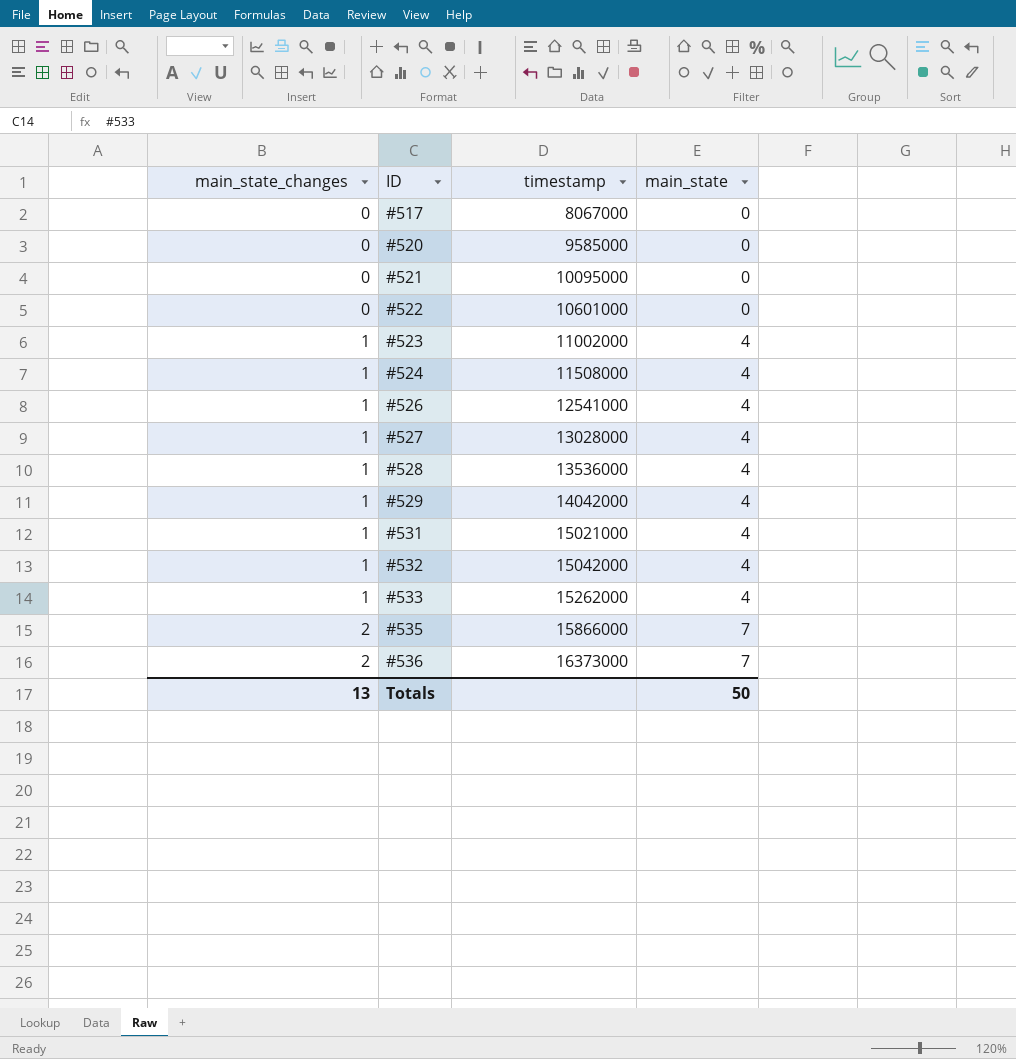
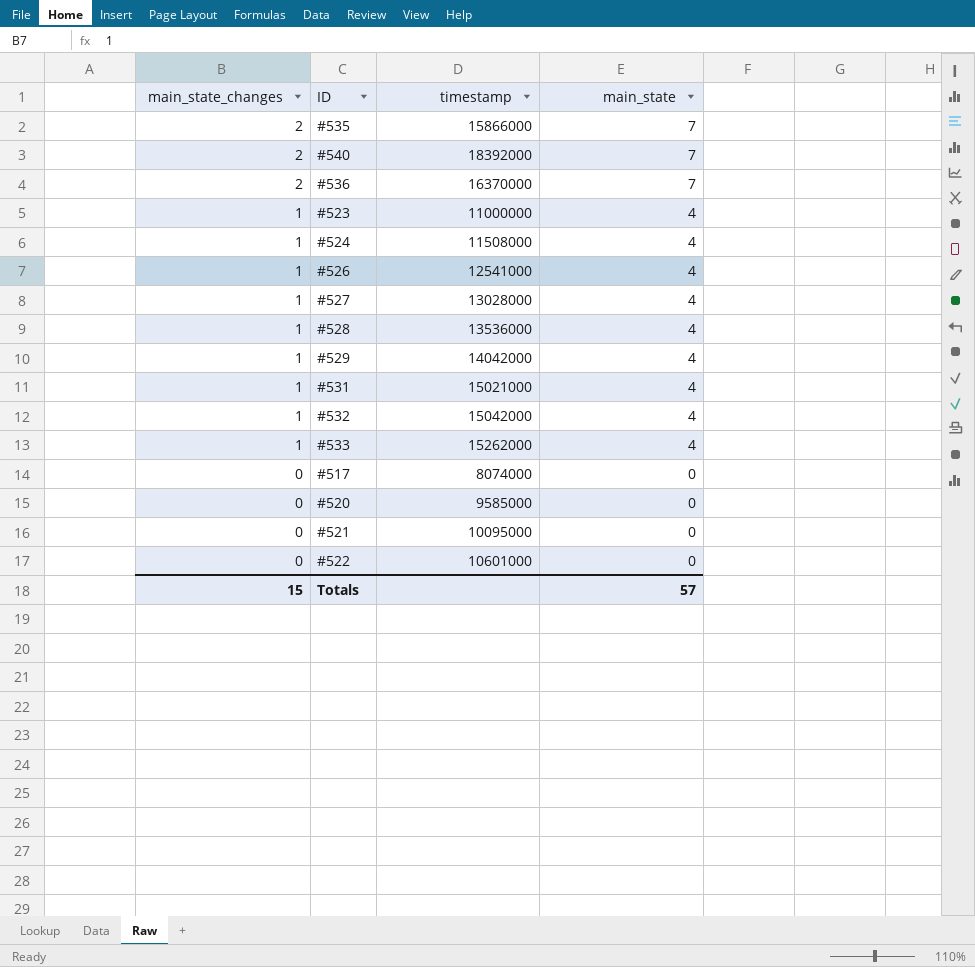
row order: main_state_changes ascending -> main_state_changes descending
row #540: none -> 2 | 18392000 | 7
#536 | timestamp: 16373000 -> 16370000
#523 | timestamp: 11002000 -> 11000000
#517 | timestamp: 8067000 -> 8074000
Totals | main_state_changes: 13 -> 15
Totals | main_state: 50 -> 57

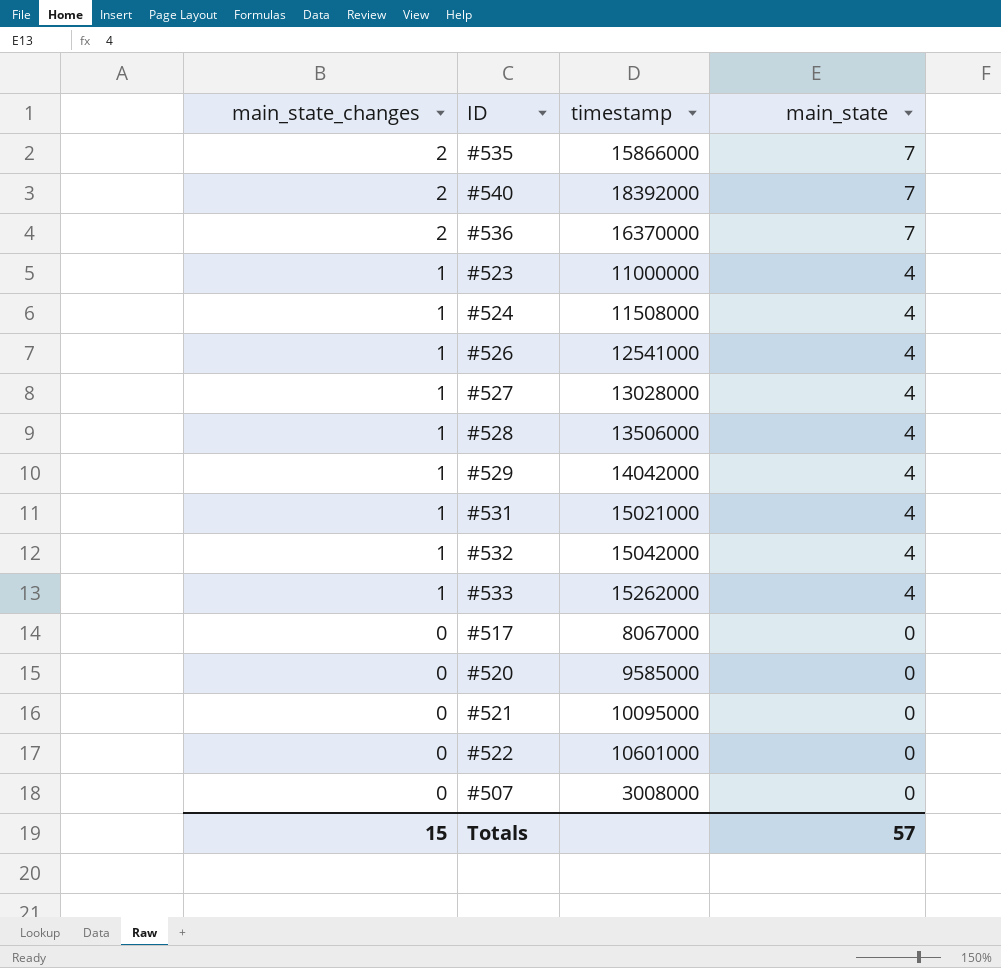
#528 | timestamp: 13536000 -> 13506000
#517 | timestamp: 8074000 -> 8067000
row #507: none -> 0 | 3008000 | 0

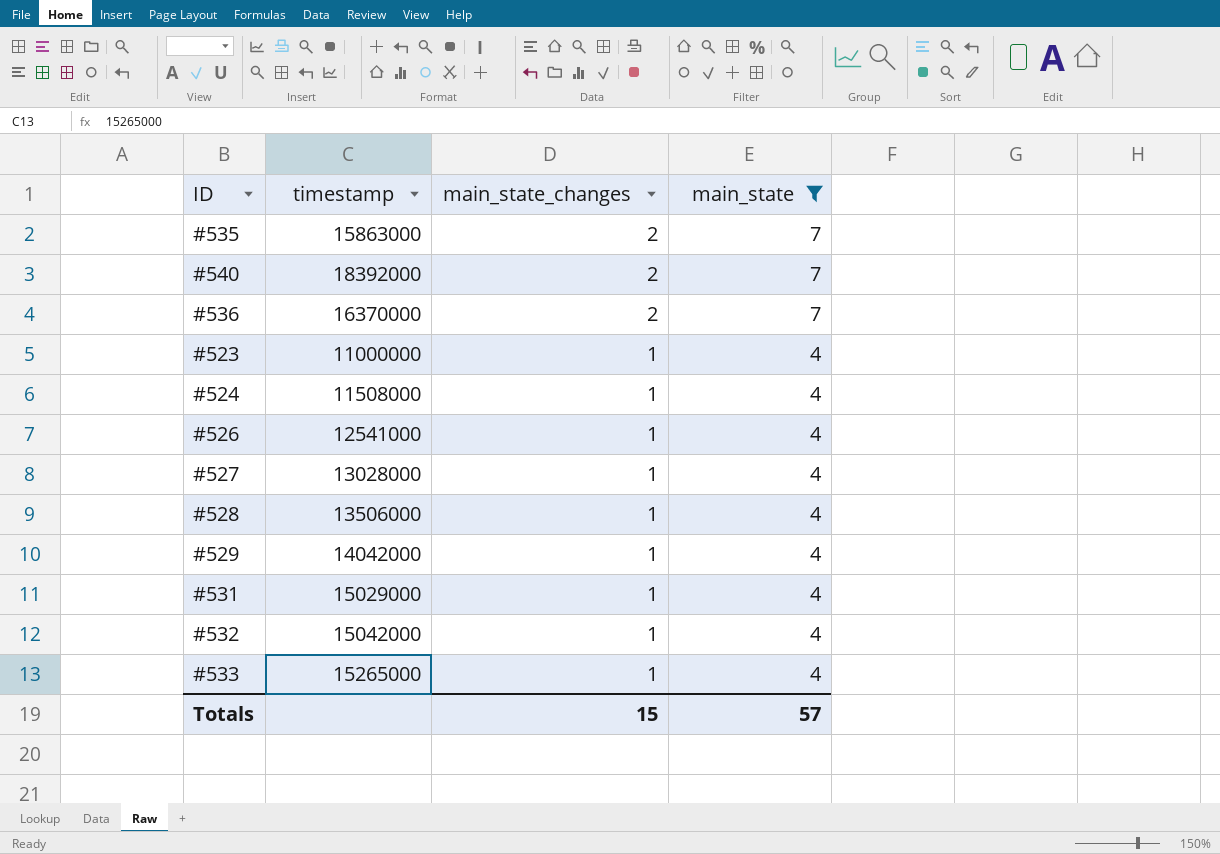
filter: none -> main_state != 0
column main_state_changes | position: 1 -> 3
#535 | timestamp: 15866000 -> 15863000
#531 | timestamp: 15021000 -> 15029000
#533 | timestamp: 15262000 -> 15265000

